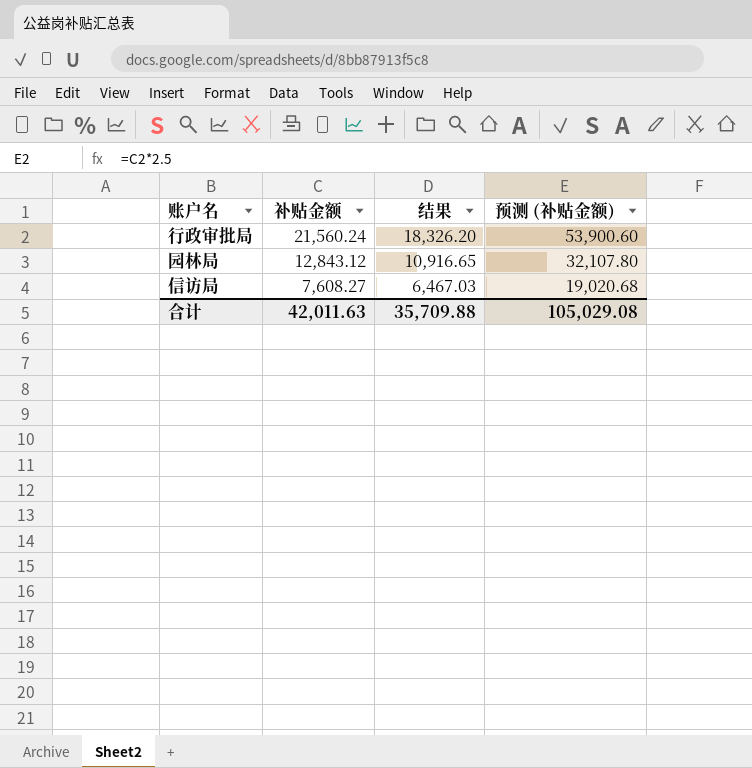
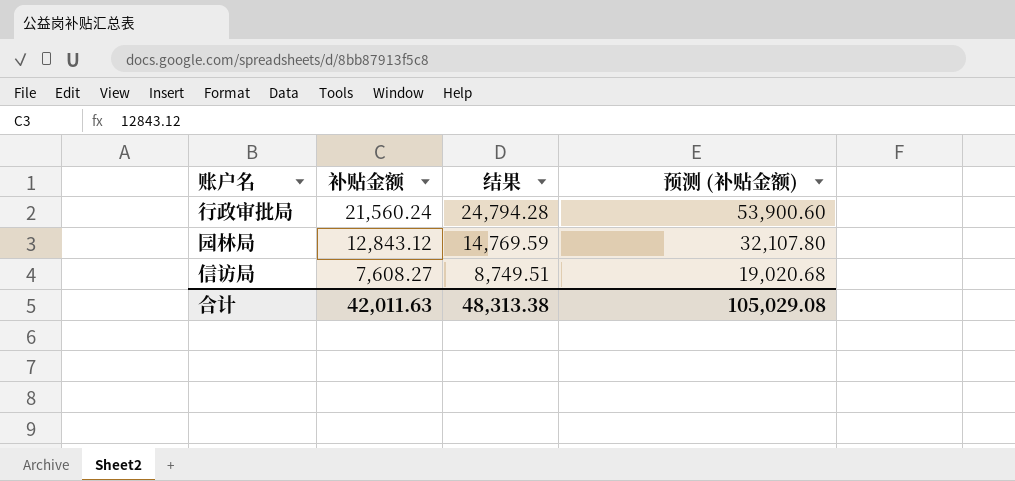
column 结果 | formula: [补贴金额] * 0.85 -> [补贴金额] * 1.15
合计 | 结果: 35,709.88 -> 48,313.38

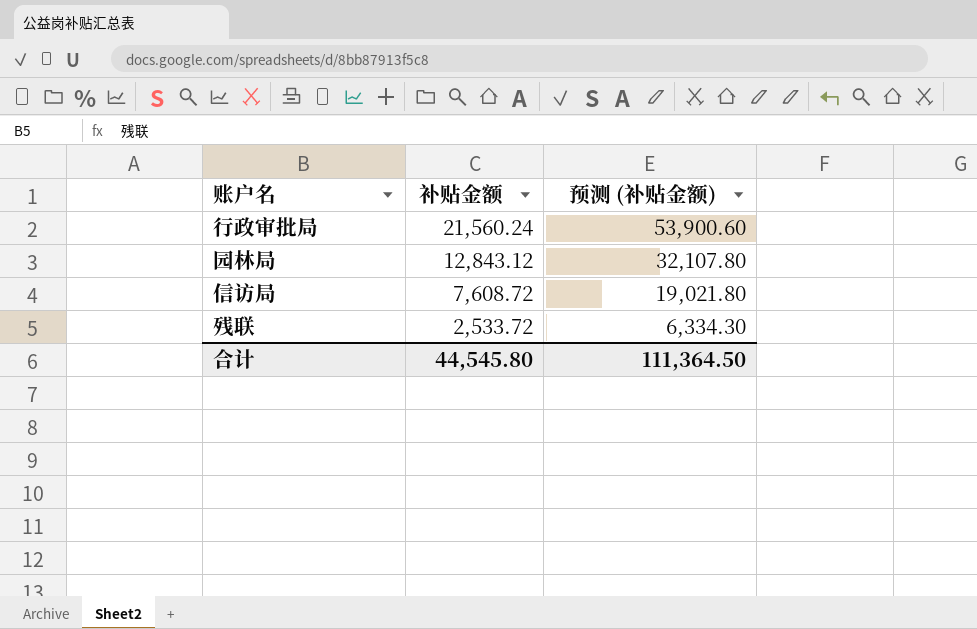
column 结果 | formula: [补贴金额] * 1.15 -> none
信访局 | 补贴金额: 7,608.27 -> 7,608.72
信访局 | 预测 (补贴金额): 19,020.68 -> 19,021.80
row 残联: none -> 2,533.72 | 6,334.30
合计 | 补贴金额: 42,011.63 -> 44,545.80
合计 | 预测 (补贴金额): 105,029.08 -> 111,364.50

